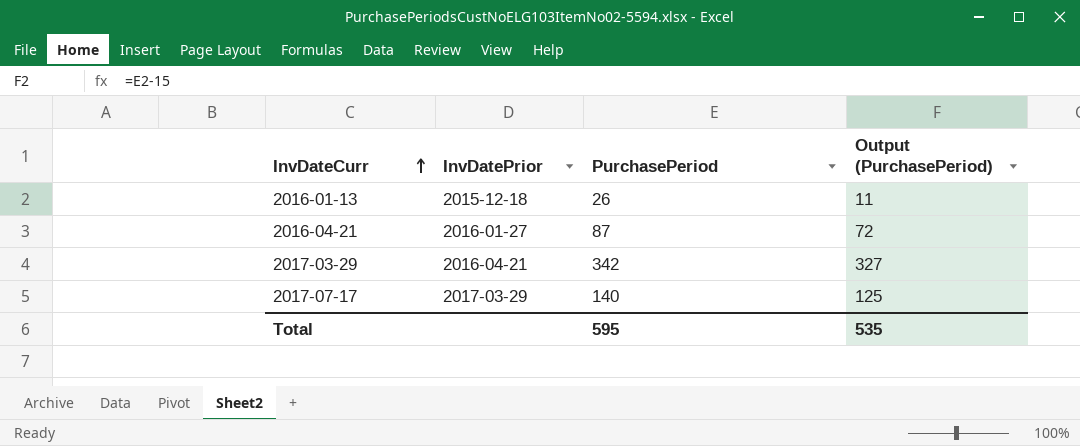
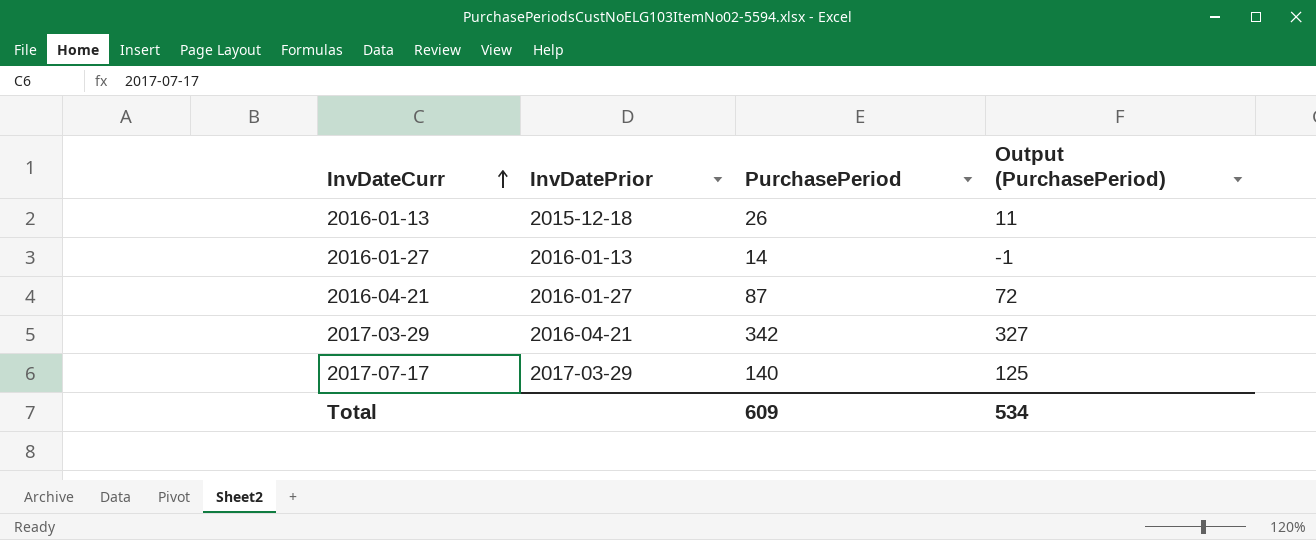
row 2016-01-27: none -> 2016-01-13 | 14 | -1
Total | PurchasePeriod: 595 -> 609
Total | Output (PurchasePeriod): 535 -> 534

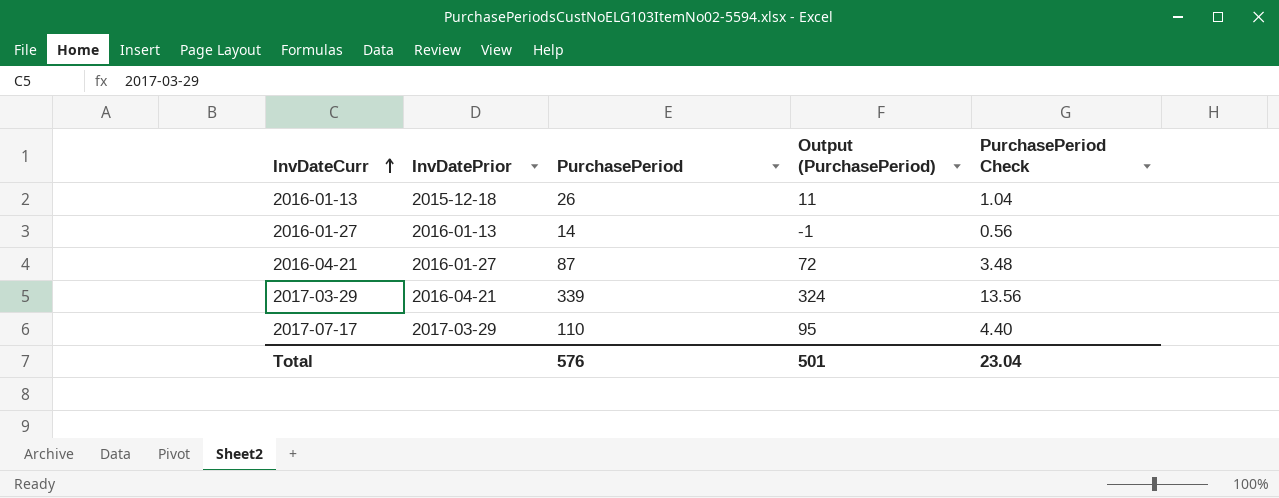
column PurchasePeriod Check | formula: none -> [PurchasePeriod] * 0.04
2017-03-29 | PurchasePeriod: 342 -> 339
2017-03-29 | Output (PurchasePeriod): 327 -> 324
2017-07-17 | PurchasePeriod: 140 -> 110
2017-07-17 | Output (PurchasePeriod): 125 -> 95
Total | PurchasePeriod: 609 -> 576
Total | Output (PurchasePeriod): 534 -> 501

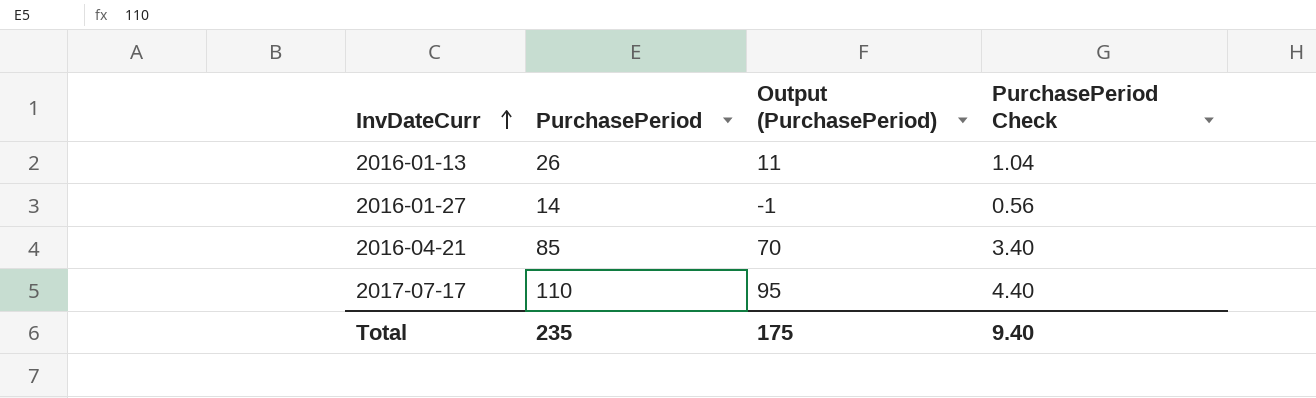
column InvDatePrior | position: 2 -> none
row 2017-03-29: 2016-04-21 | 339 | 324 | 13.56 -> none
2016-04-21 | PurchasePeriod: 87 -> 85
2016-04-21 | Output (PurchasePeriod): 72 -> 70
2016-04-21 | PurchasePeriod Check: 3.48 -> 3.40
Total | PurchasePeriod: 576 -> 235
Total | Output (PurchasePeriod): 501 -> 175
Total | PurchasePeriod Check: 23.04 -> 9.40

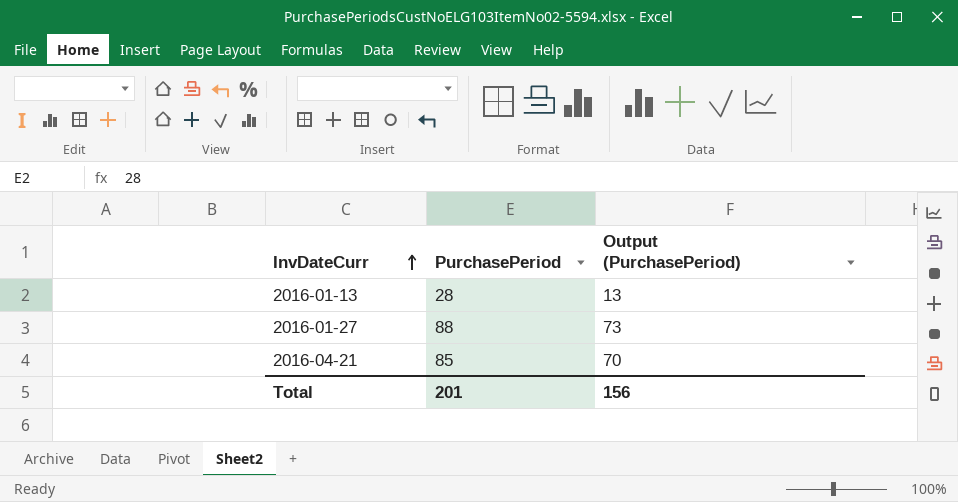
column PurchasePeriod Check | formula: [PurchasePeriod] * 0.04 -> none
row 2017-07-17: 110 | 95 | 4.40 -> none
2016-01-13 | PurchasePeriod: 26 -> 28
2016-01-13 | Output (PurchasePeriod): 11 -> 13
2016-01-27 | PurchasePeriod: 14 -> 88
2016-01-27 | Output (PurchasePeriod): -1 -> 73
Total | PurchasePeriod: 235 -> 201
Total | Output (PurchasePeriod): 175 -> 156

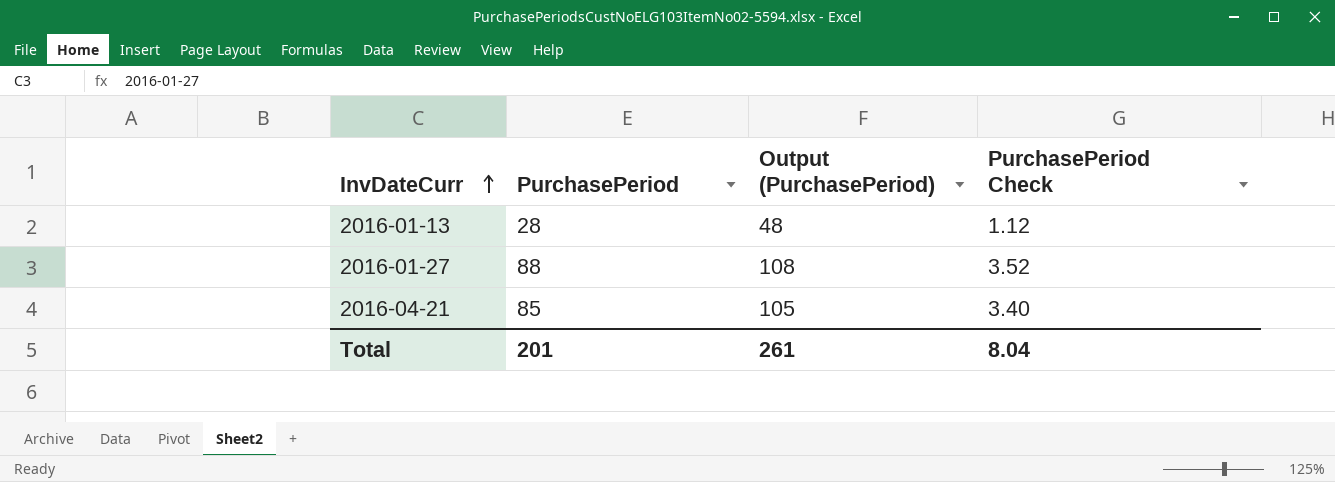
column Output (PurchasePeriod) | formula: [PurchasePeriod] - 15 -> [PurchasePeriod] + 20
column PurchasePeriod Check | formula: none -> [PurchasePeriod] * 0.04
Total | Output (PurchasePeriod): 156 -> 261

